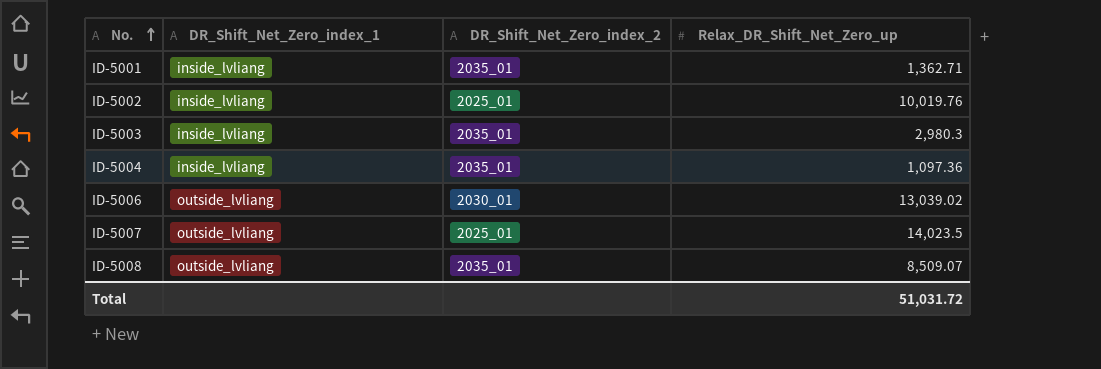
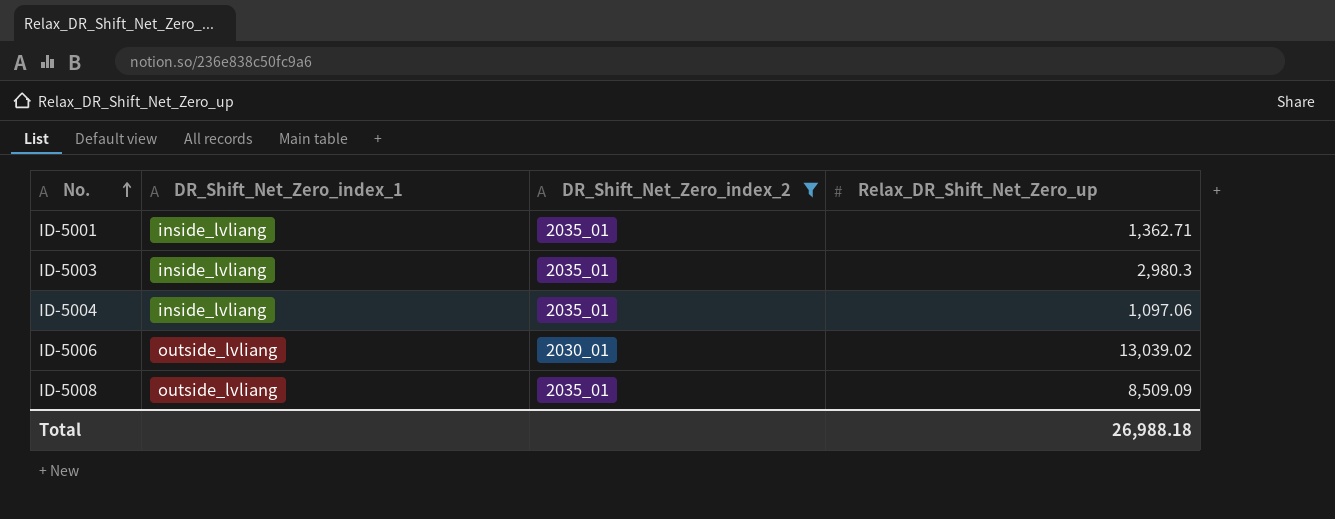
filter: none -> DR_Shift_Net_Zero_index_2 != 2025_01
ID-5004 | Relax_DR_Shift_Net_Zero_up: 1,097.36 -> 1,097.06
ID-5008 | Relax_DR_Shift_Net_Zero_up: 8,509.07 -> 8,509.09
Total | Relax_DR_Shift_Net_Zero_up: 51,031.72 -> 26,988.18

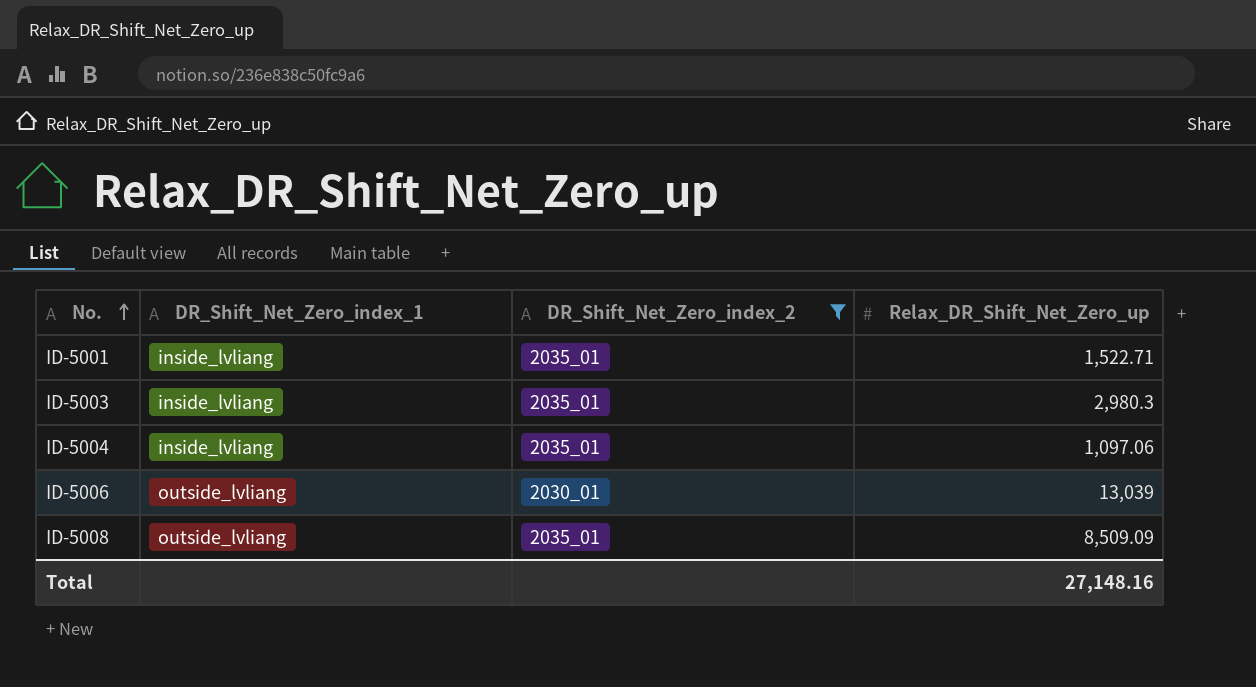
ID-5001 | Relax_DR_Shift_Net_Zero_up: 1,362.71 -> 1,522.71
ID-5006 | Relax_DR_Shift_Net_Zero_up: 13,039.02 -> 13,039
Total | Relax_DR_Shift_Net_Zero_up: 26,988.18 -> 27,148.16

